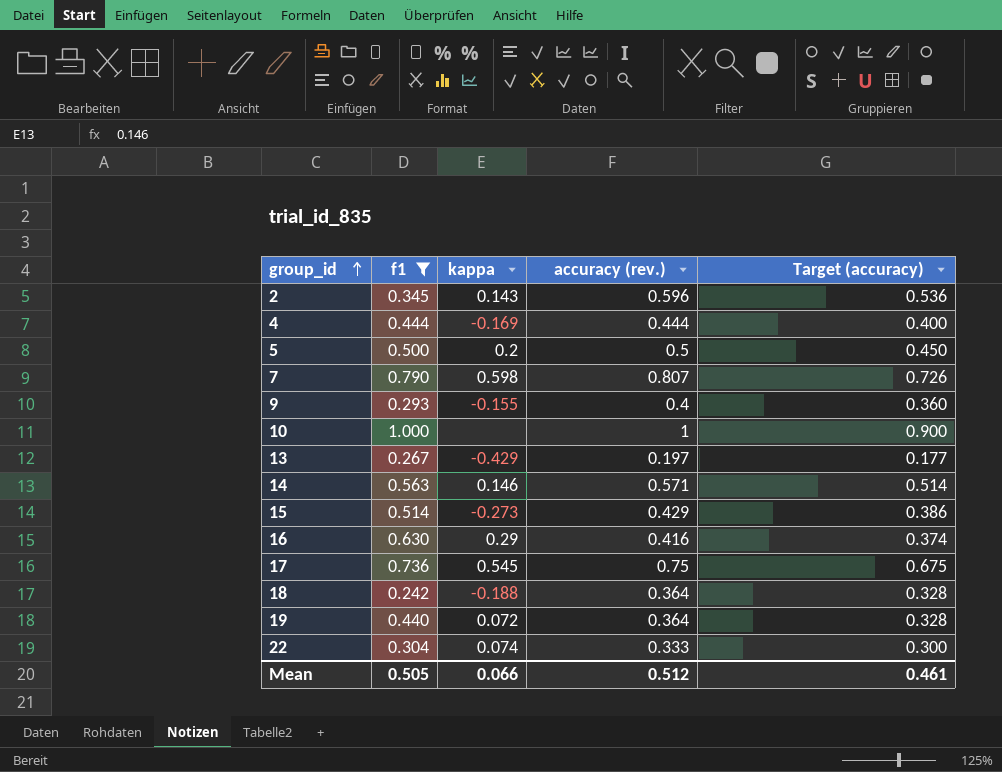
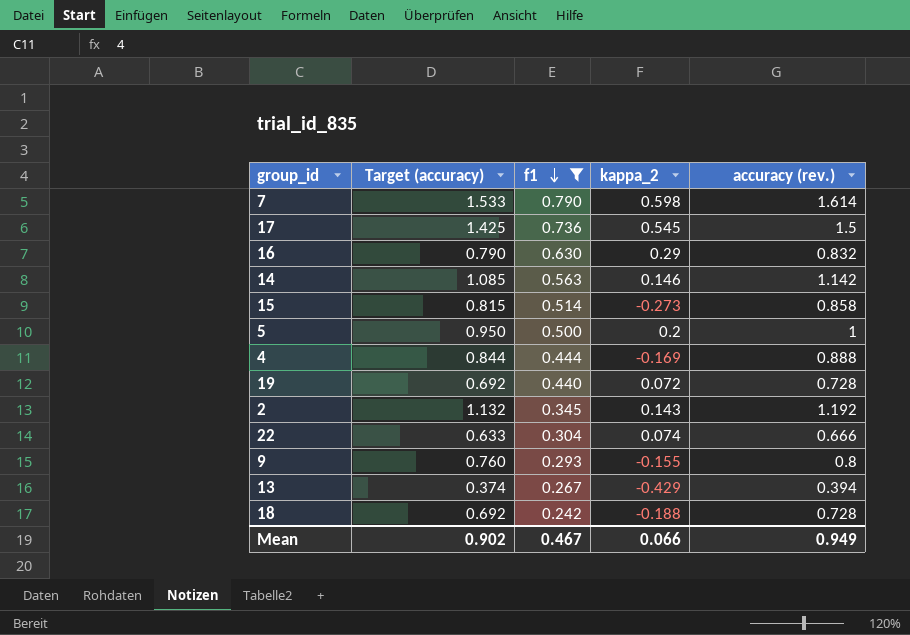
row order: group_id ascending -> f1 descending
column Target (accuracy) | formula: [accuracy (rev.)] * 0.9 -> [accuracy (rev.)] * 0.95
column Target (accuracy) | position: 5 -> 2
column name: kappa -> kappa_2
row 10: 1.000 | none | 1 | 0.900 -> none
7 | accuracy (rev.): 0.807 -> 1.614
17 | accuracy (rev.): 0.75 -> 1.5
16 | accuracy (rev.): 0.416 -> 0.832
14 | accuracy (rev.): 0.571 -> 1.142
15 | accuracy (rev.): 0.429 -> 0.858
5 | accuracy (rev.): 0.5 -> 1
4 | accuracy (rev.): 0.444 -> 0.888
19 | accuracy (rev.): 0.364 -> 0.728
2 | accuracy (rev.): 0.596 -> 1.192
22 | accuracy (rev.): 0.333 -> 0.666
9 | accuracy (rev.): 0.4 -> 0.8
13 | accuracy (rev.): 0.197 -> 0.394
18 | accuracy (rev.): 0.364 -> 0.728
Mean | Target (accuracy): 0.461 -> 0.902
Mean | f1: 0.505 -> 0.467
Mean | accuracy (rev.): 0.512 -> 0.949

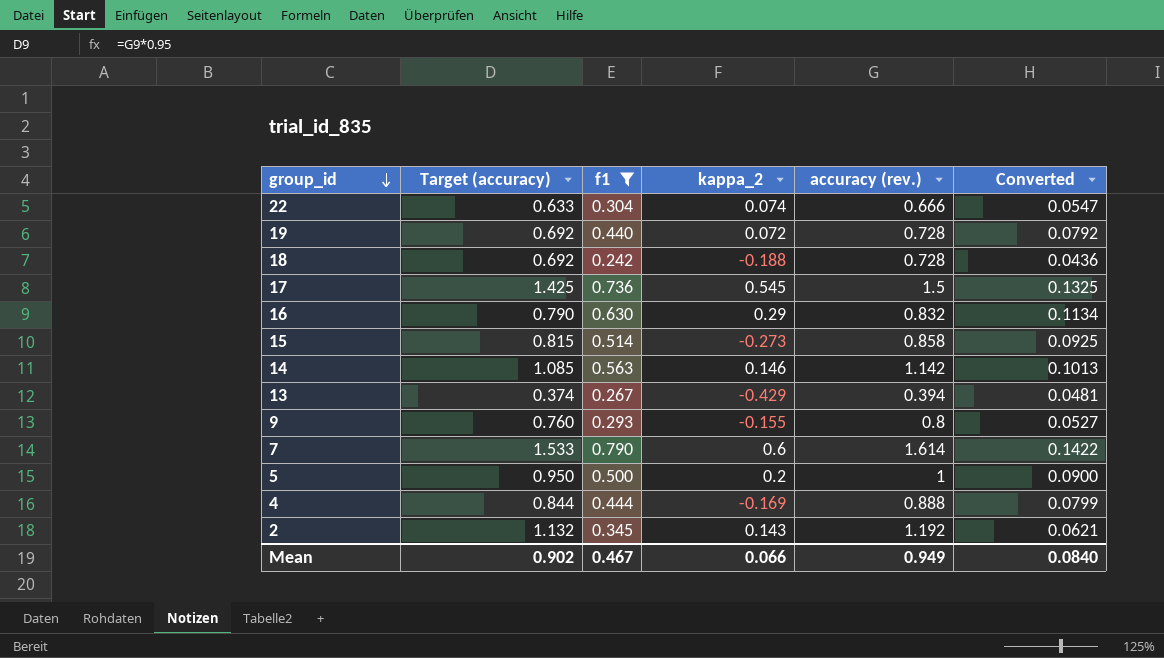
row order: f1 descending -> group_id descending
column Converted | formula: none -> [f1] * 0.18
7 | kappa_2: 0.598 -> 0.6

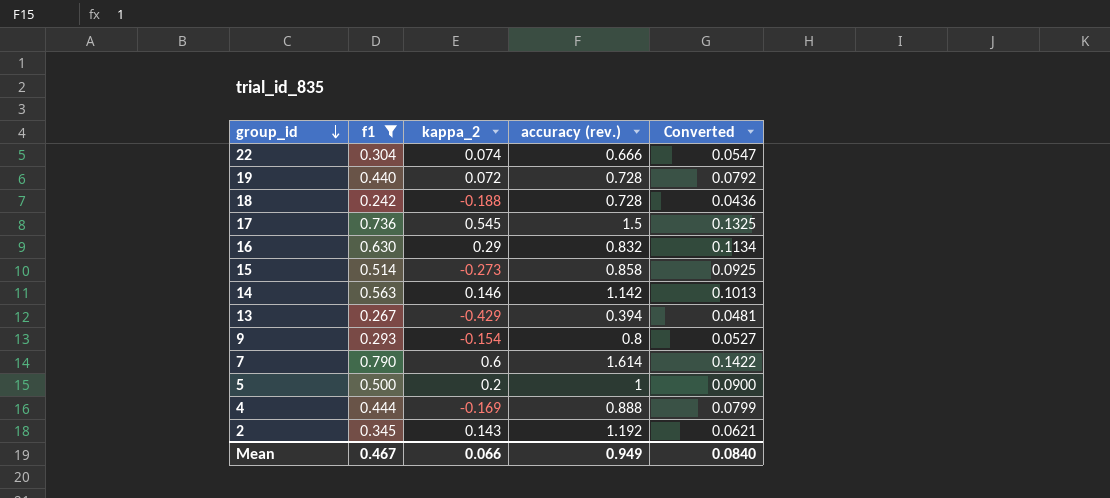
column Target (accuracy) | formula: [accuracy (rev.)] * 0.95 -> none
9 | kappa_2: -0.155 -> -0.154

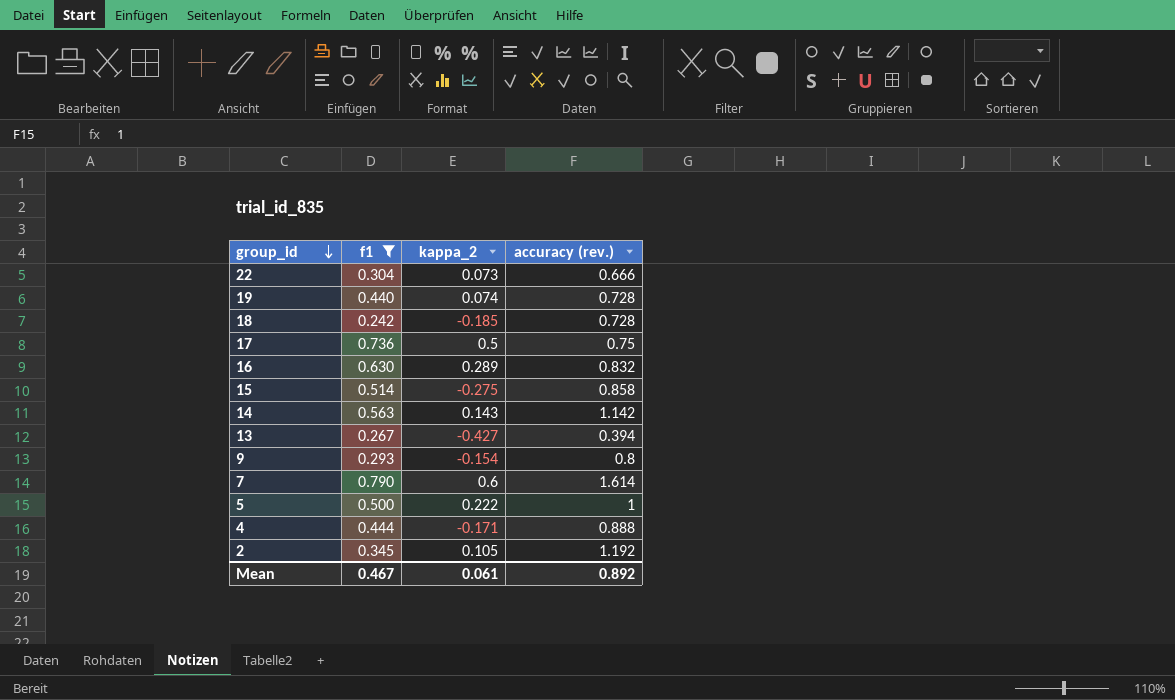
column Converted | formula: [f1] * 0.18 -> none
22 | kappa_2: 0.074 -> 0.073
19 | kappa_2: 0.072 -> 0.074
18 | kappa_2: -0.188 -> -0.185
17 | kappa_2: 0.545 -> 0.5
17 | accuracy (rev.): 1.5 -> 0.75
16 | kappa_2: 0.29 -> 0.289
15 | kappa_2: -0.273 -> -0.275
14 | kappa_2: 0.146 -> 0.143
13 | kappa_2: -0.429 -> -0.427
5 | kappa_2: 0.2 -> 0.222
4 | kappa_2: -0.169 -> -0.171
2 | kappa_2: 0.143 -> 0.105
Mean | kappa_2: 0.066 -> 0.061
Mean | accuracy (rev.): 0.949 -> 0.892

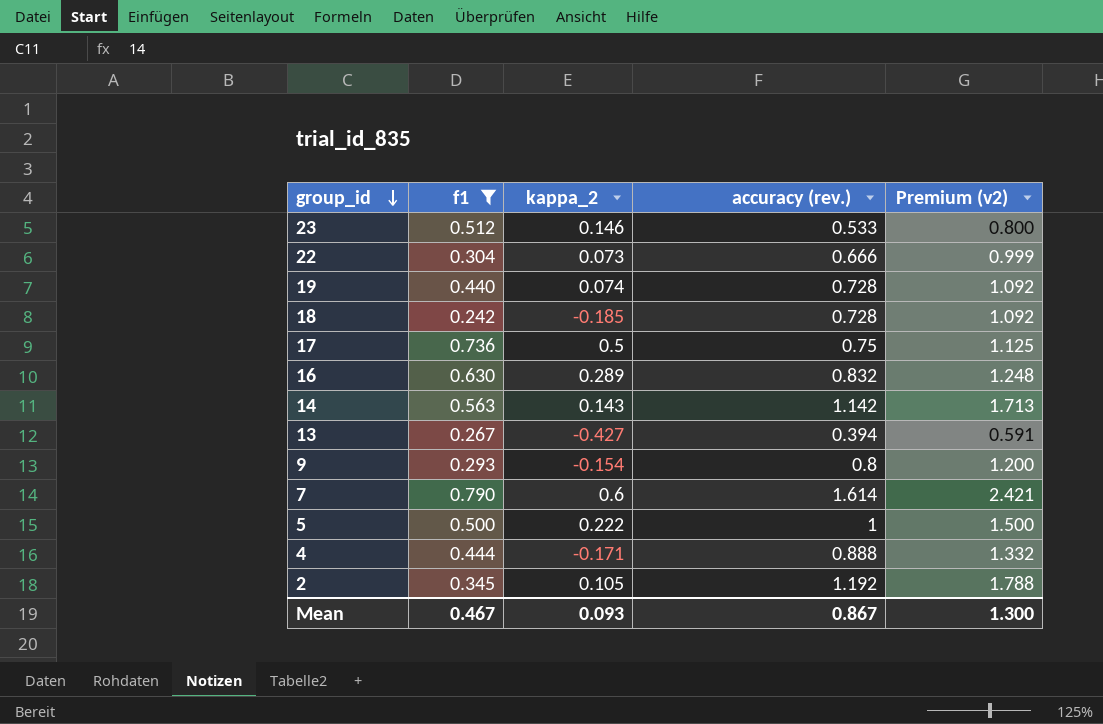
column Premium (v2) | formula: none -> [accuracy (rev.)] * 1.5
row 15: 0.514 | -0.275 | 0.858 -> none
row 23: none -> 0.512 | 0.146 | 0.533 | 0.800
Mean | kappa_2: 0.061 -> 0.093
Mean | accuracy (rev.): 0.892 -> 0.867

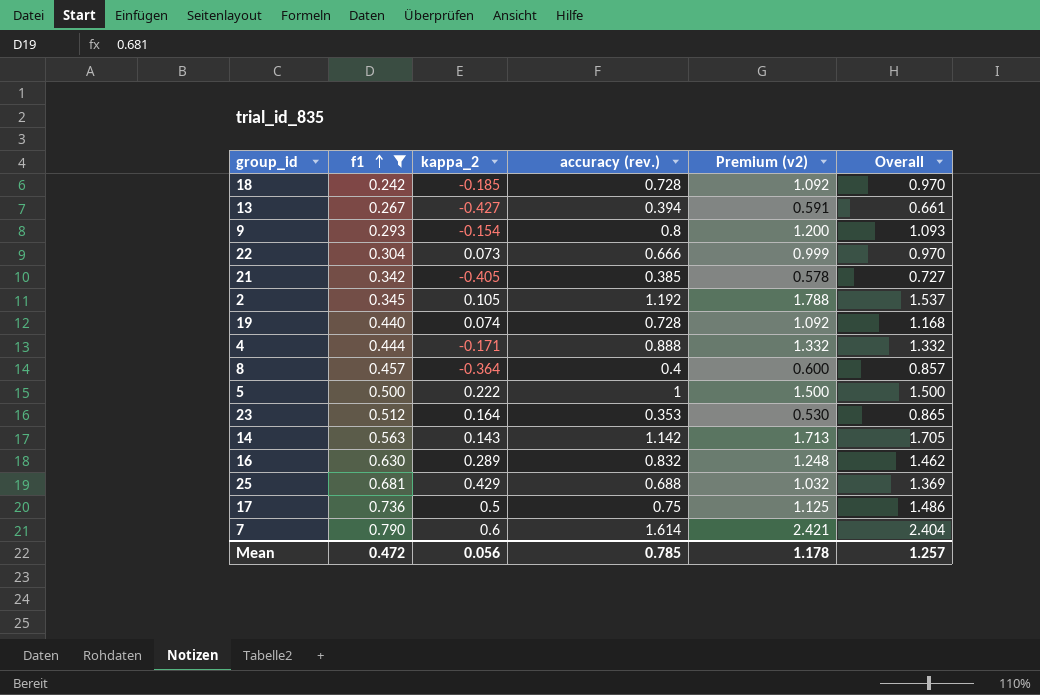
row order: group_id descending -> f1 ascending
column Overall | formula: none -> [f1] + [accuracy (rev.)]
row 21: none -> 0.342 | -0.405 | 0.385 | 0.578 | 0.727
row 8: none -> 0.457 | -0.364 | 0.4 | 0.600 | 0.857
23 | kappa_2: 0.146 -> 0.164
23 | accuracy (rev.): 0.533 -> 0.353
23 | Premium (v2): 0.800 -> 0.530
row 25: none -> 0.681 | 0.429 | 0.688 | 1.032 | 1.369
Mean | f1: 0.467 -> 0.472
Mean | kappa_2: 0.093 -> 0.056
Mean | accuracy (rev.): 0.867 -> 0.785
Mean | Premium (v2): 1.300 -> 1.178

